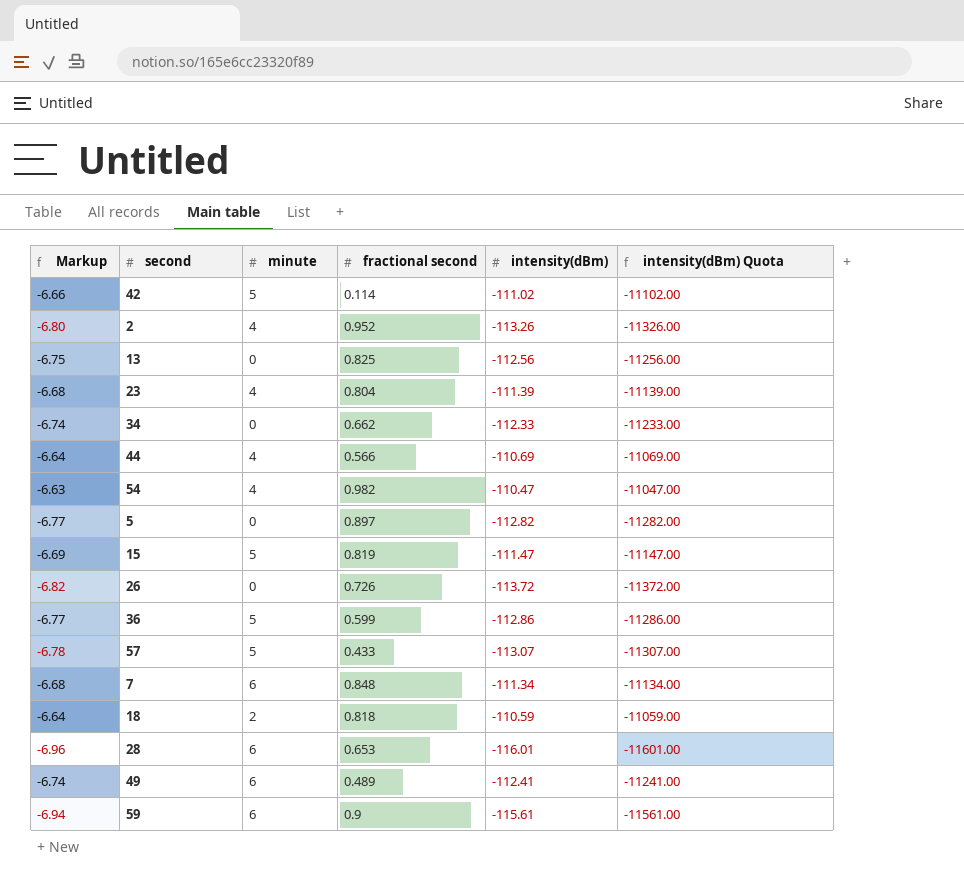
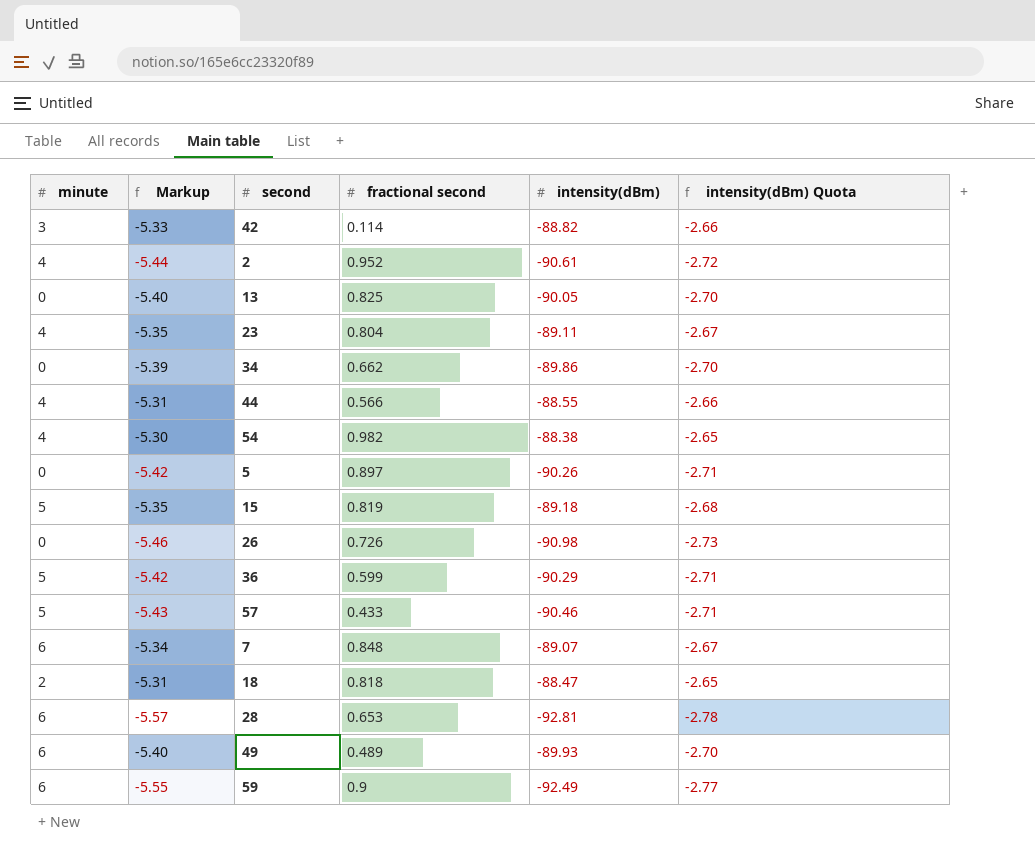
column minute | position: 3 -> 1
column intensity(dBm) Quota | formula: [intensity(dBm)] * 100 -> [intensity(dBm)] * 0.03
42 | minute: 5 -> 3
42 | Markup: -6.66 -> -5.33
42 | intensity(dBm): -111.02 -> -88.82
2 | Markup: -6.80 -> -5.44
2 | intensity(dBm): -113.26 -> -90.61
13 | Markup: -6.75 -> -5.40
13 | intensity(dBm): -112.56 -> -90.05
23 | Markup: -6.68 -> -5.35
23 | intensity(dBm): -111.39 -> -89.11
34 | Markup: -6.74 -> -5.39
34 | intensity(dBm): -112.33 -> -89.86
44 | Markup: -6.64 -> -5.31
44 | intensity(dBm): -110.69 -> -88.55
54 | Markup: -6.63 -> -5.30
54 | intensity(dBm): -110.47 -> -88.38
5 | Markup: -6.77 -> -5.42
5 | intensity(dBm): -112.82 -> -90.26
15 | Markup: -6.69 -> -5.35
15 | intensity(dBm): -111.47 -> -89.18
26 | Markup: -6.82 -> -5.46
26 | intensity(dBm): -113.72 -> -90.98
36 | Markup: -6.77 -> -5.42
36 | intensity(dBm): -112.86 -> -90.29
57 | Markup: -6.78 -> -5.43
57 | intensity(dBm): -113.07 -> -90.46
7 | Markup: -6.68 -> -5.34
7 | intensity(dBm): -111.34 -> -89.07
18 | Markup: -6.64 -> -5.31
18 | intensity(dBm): -110.59 -> -88.47
28 | Markup: -6.96 -> -5.57
28 | intensity(dBm): -116.01 -> -92.81
49 | Markup: -6.74 -> -5.40
49 | intensity(dBm): -112.41 -> -89.93
59 | Markup: -6.94 -> -5.55
59 | intensity(dBm): -115.61 -> -92.49

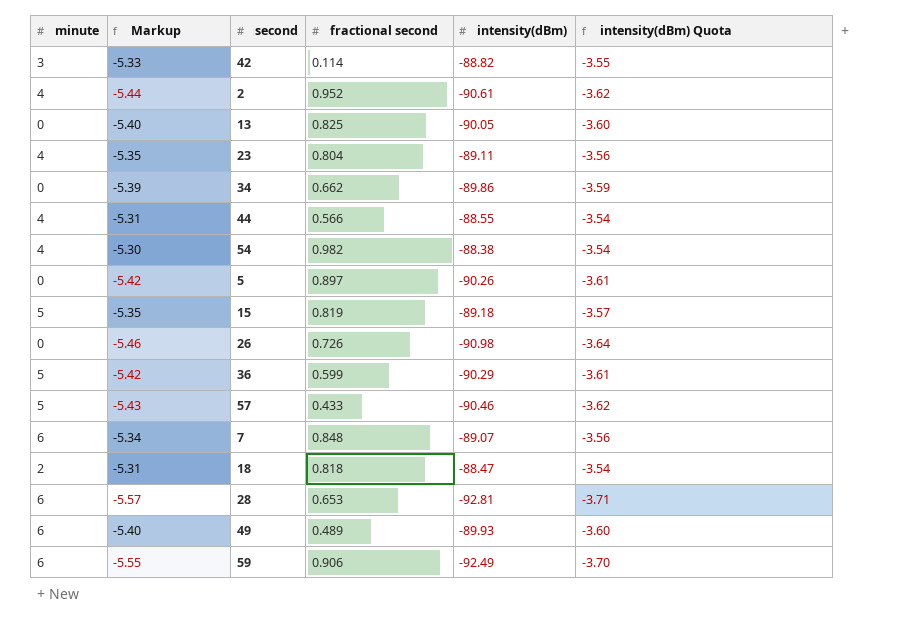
column intensity(dBm) Quota | formula: [intensity(dBm)] * 0.03 -> [intensity(dBm)] * 0.04
59 | fractional second: 0.9 -> 0.906

